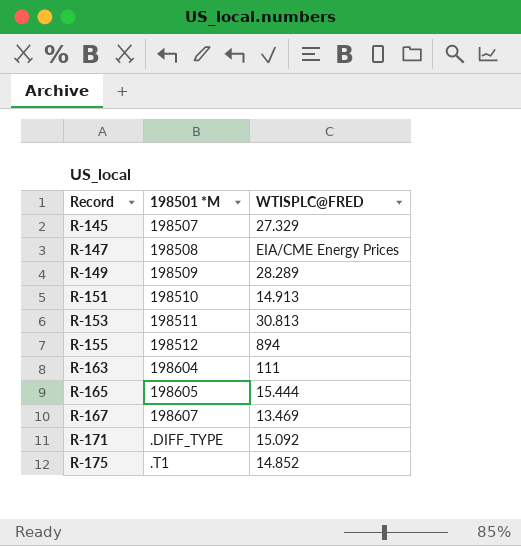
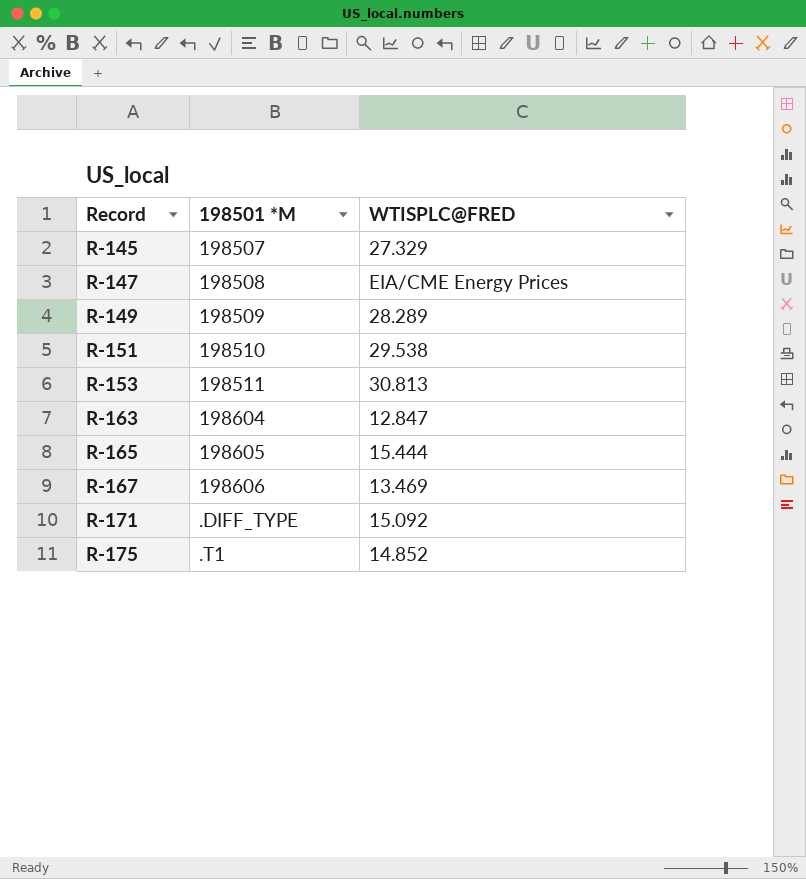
row R-155: 198512 | 894 -> none
R-151 | WTISPLC@FRED: 14.913 -> 29.538
R-163 | WTISPLC@FRED: 111 -> 12.847
R-167 | 198501 *M: 198607 -> 198606

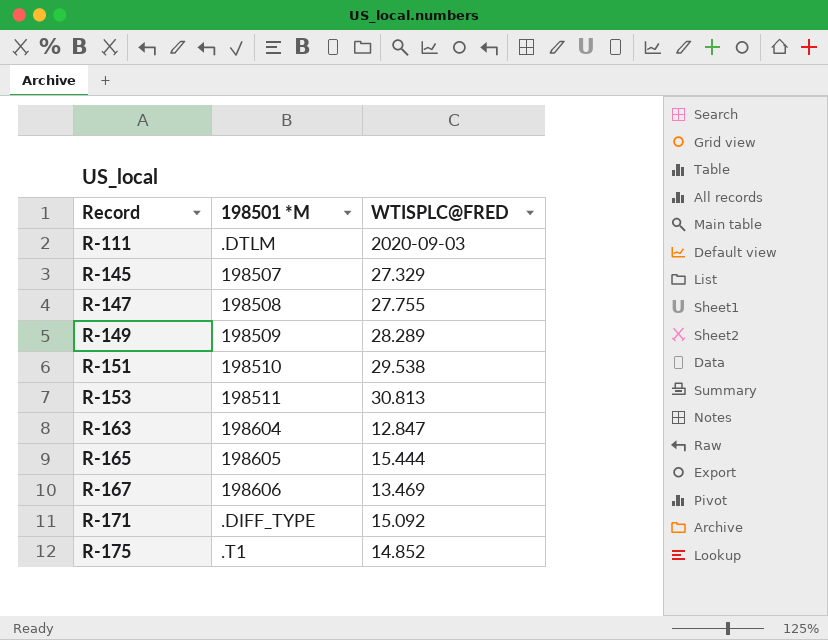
row R-111: none -> .DTLM | 2020-09-03
R-147 | WTISPLC@FRED: EIA/CME Energy Prices -> 27.755

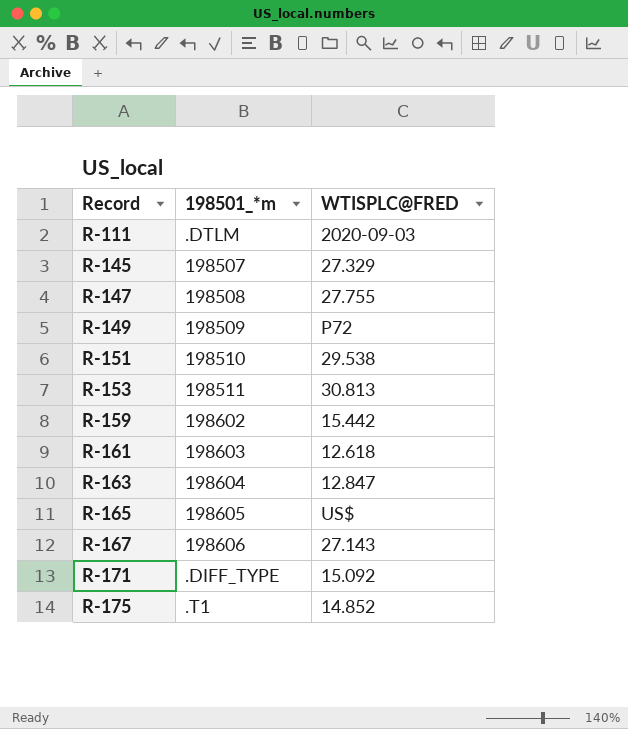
column name: 198501 *M -> 198501_*m
R-149 | WTISPLC@FRED: 28.289 -> P72
row R-159: none -> 198602 | 15.442
row R-161: none -> 198603 | 12.618
R-165 | WTISPLC@FRED: 15.444 -> US$
R-167 | WTISPLC@FRED: 13.469 -> 27.143

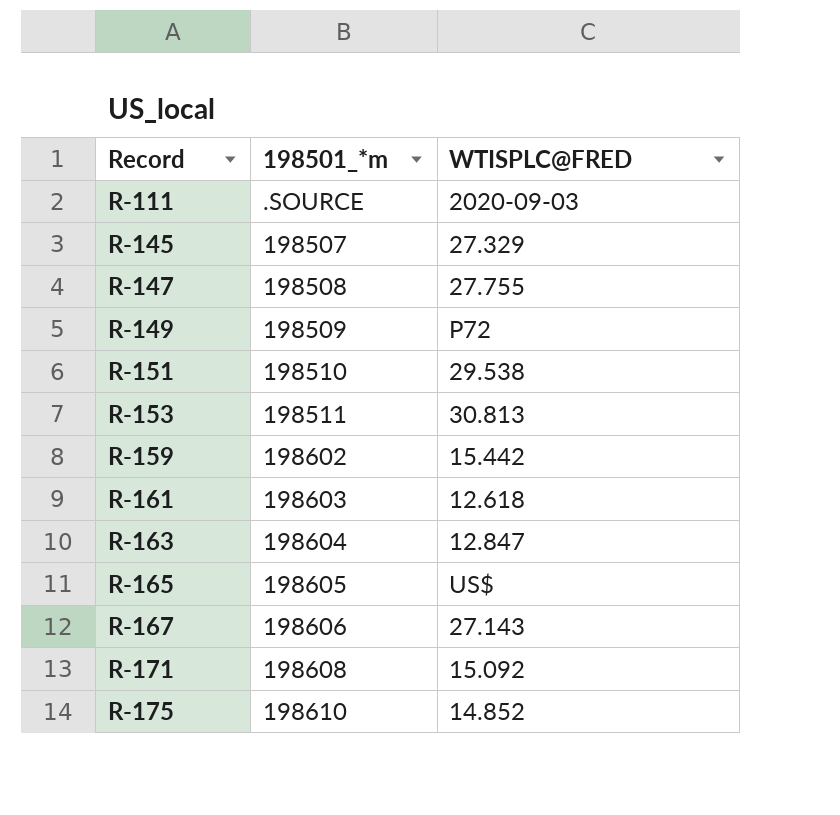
R-111 | 198501_*m: .DTLM -> .SOURCE
R-171 | 198501_*m: .DIFF_TYPE -> 198608
R-175 | 198501_*m: .T1 -> 198610

